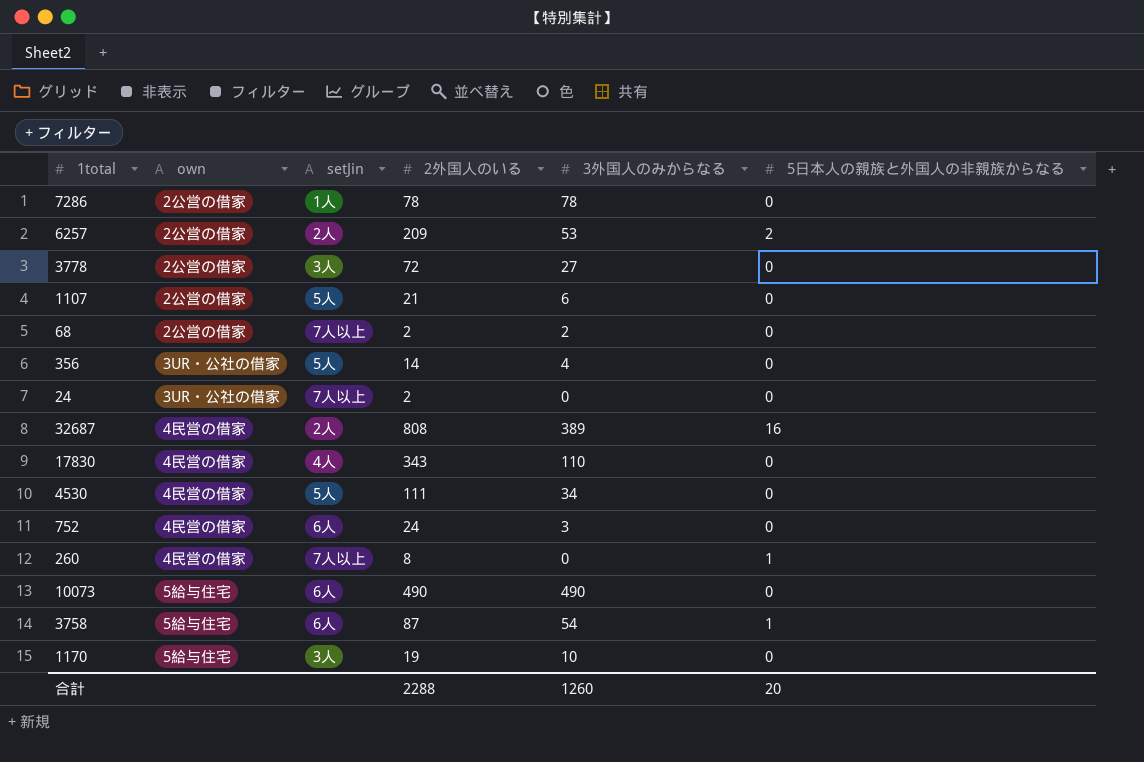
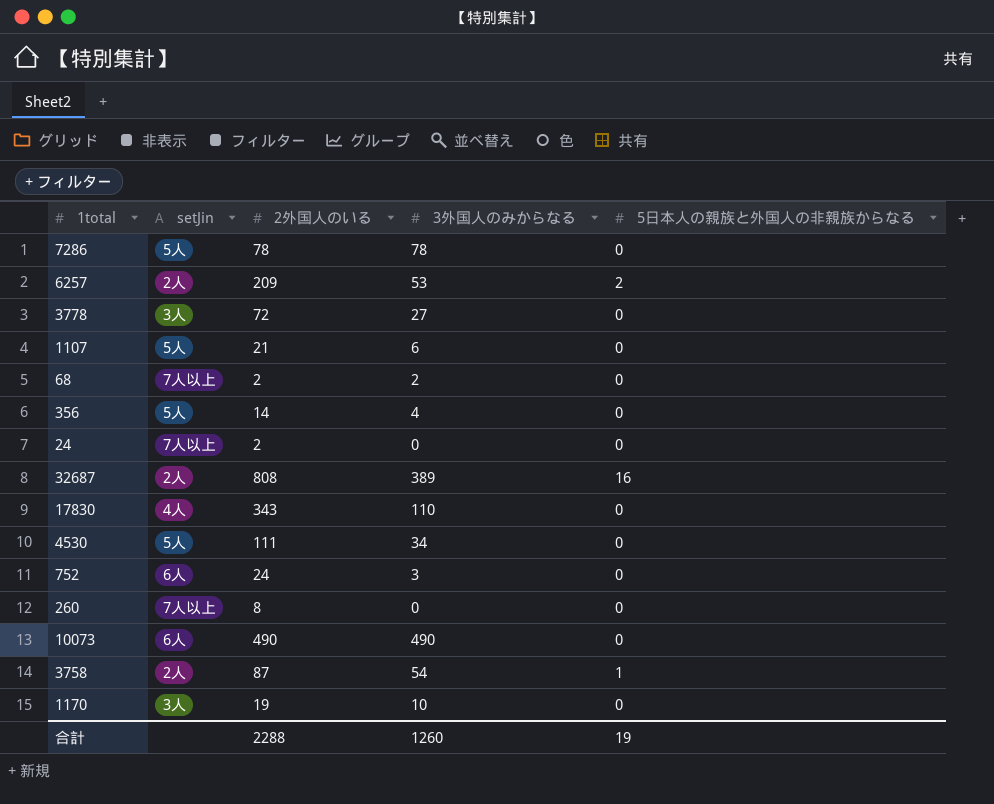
column own | position: 2 -> none
7286 | setJin: 1人 -> 5人
260 | 5日本人の親族と外国人の非親族からなる: 1 -> 0
3758 | setJin: 6人 -> 2人
合計 | 5日本人の親族と外国人の非親族からなる: 20 -> 19

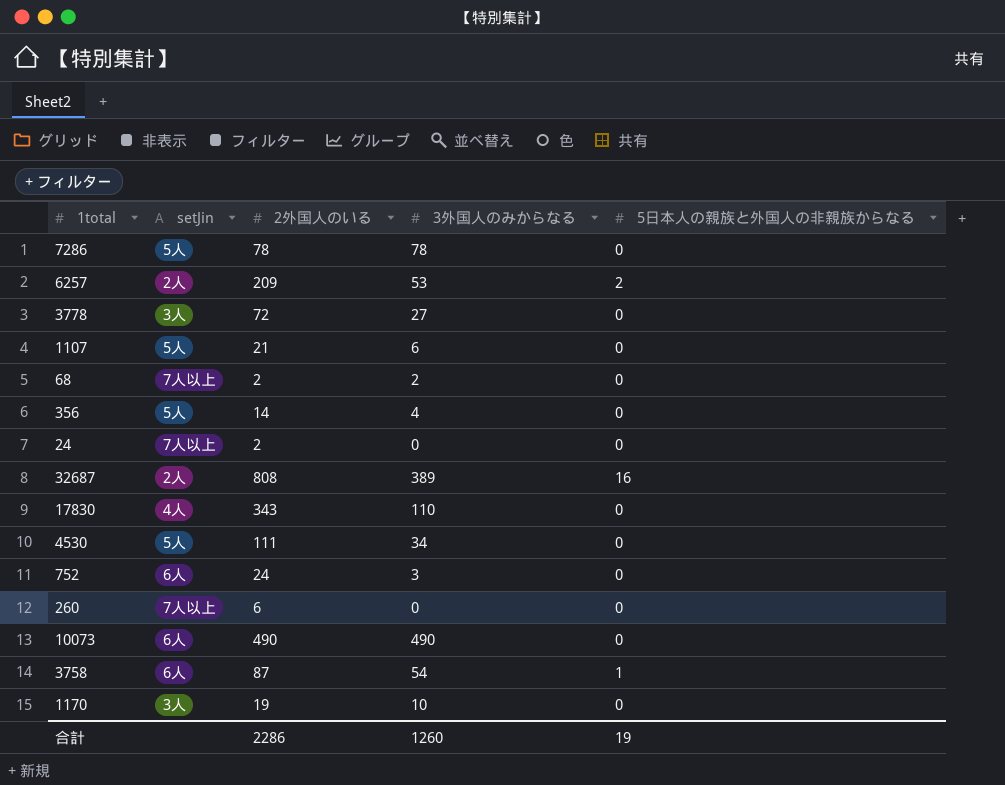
260 | 2外国人のいる: 8 -> 6
3758 | setJin: 2人 -> 6人
合計 | 2外国人のいる: 2288 -> 2286

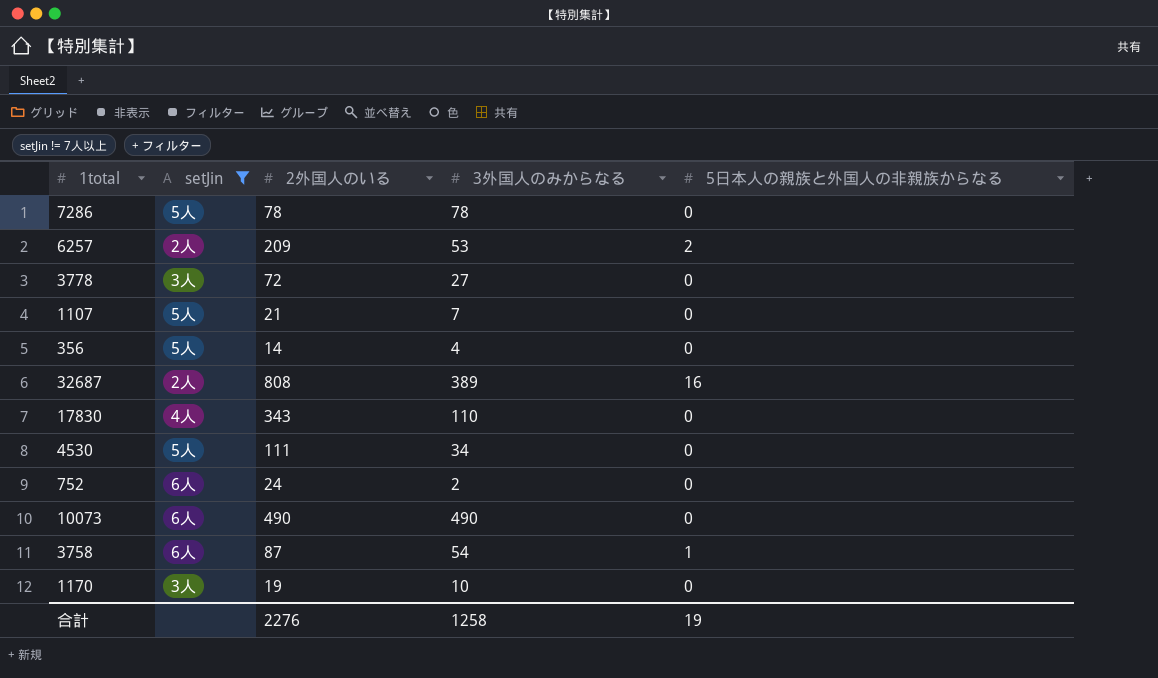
filter: none -> setJin != 7人以上
1107 | 3外国人のみからなる: 6 -> 7
752 | 3外国人のみからなる: 3 -> 2
合計 | 2外国人のいる: 2286 -> 2276
合計 | 3外国人のみからなる: 1260 -> 1258

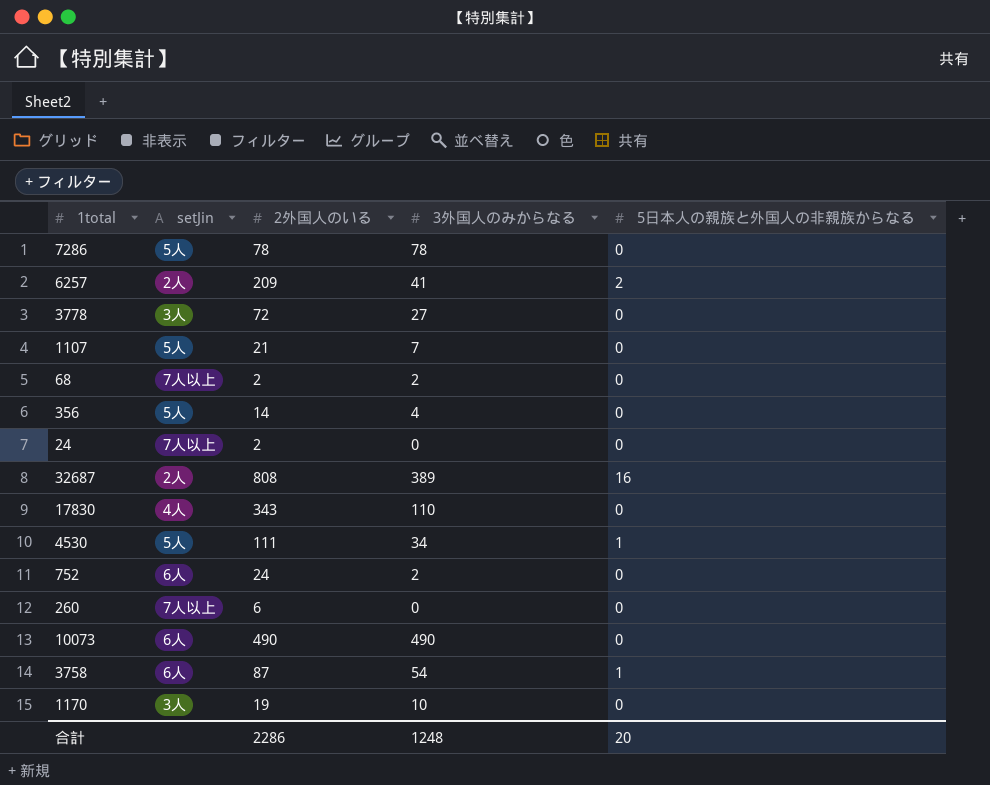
filter: setJin != 7人以上 -> none
6257 | 3外国人のみからなる: 53 -> 41
4530 | 5日本人の親族と外国人の非親族からなる: 0 -> 1
合計 | 2外国人のいる: 2276 -> 2286
合計 | 3外国人のみからなる: 1258 -> 1248
合計 | 5日本人の親族と外国人の非親族からなる: 19 -> 20

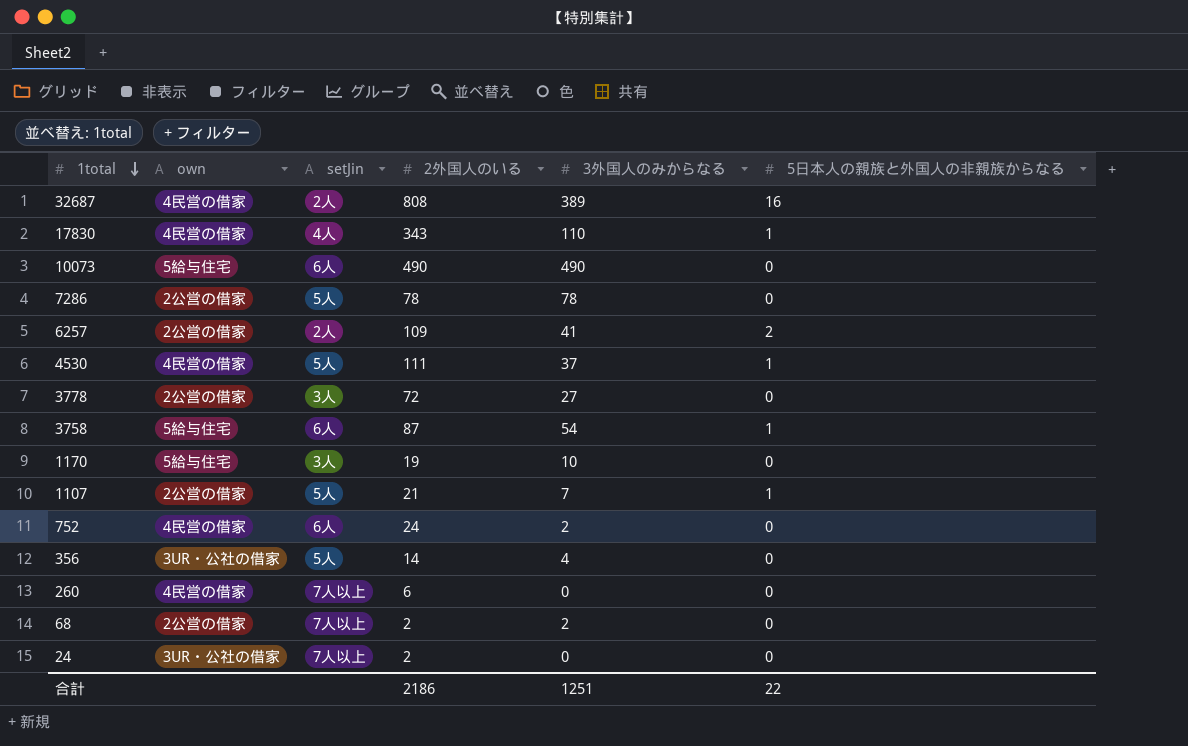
row order: none -> 1total descending
column own | position: none -> 2
17830 | 5日本人の親族と外国人の非親族からなる: 0 -> 1
6257 | 2外国人のいる: 209 -> 109
4530 | 3外国人のみからなる: 34 -> 37
1107 | 5日本人の親族と外国人の非親族からなる: 0 -> 1
合計 | 2外国人のいる: 2286 -> 2186
合計 | 3外国人のみからなる: 1248 -> 1251
合計 | 5日本人の親族と外国人の非親族からなる: 20 -> 22

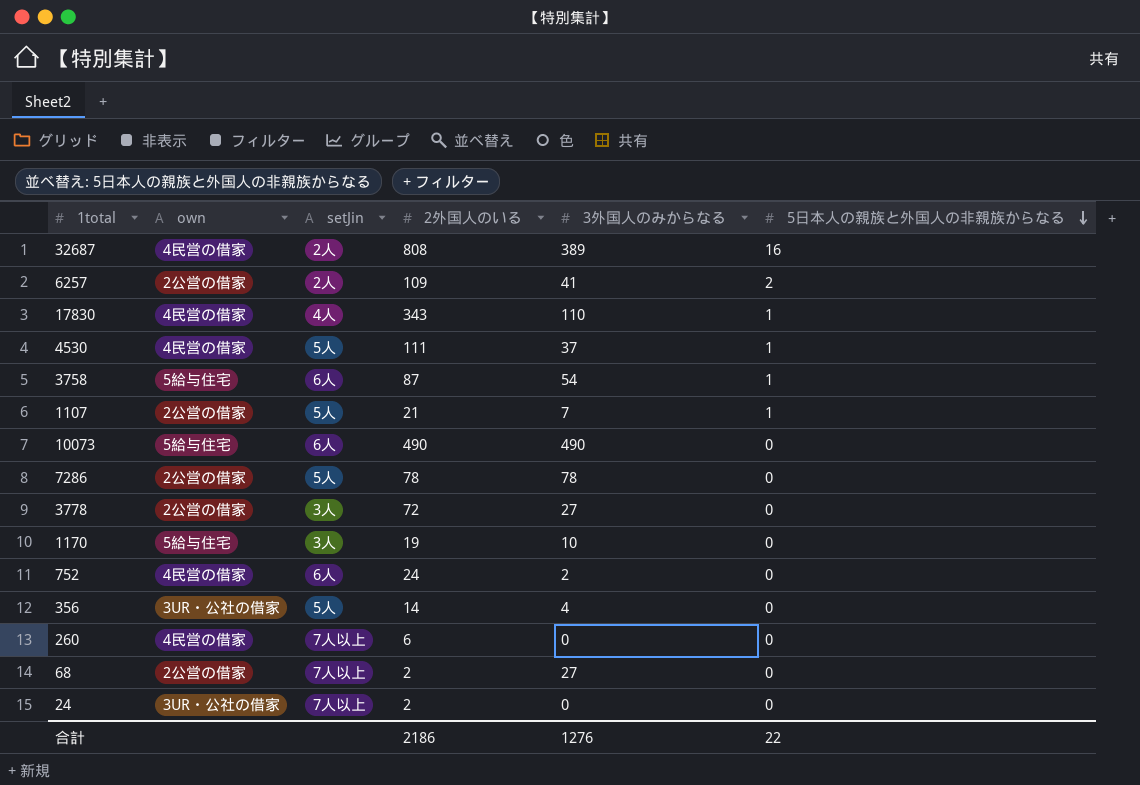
row order: 1total descending -> 5日本人の親族と外国人の非親族からなる descending
68 | 3外国人のみからなる: 2 -> 27
合計 | 3外国人のみからなる: 1251 -> 1276

